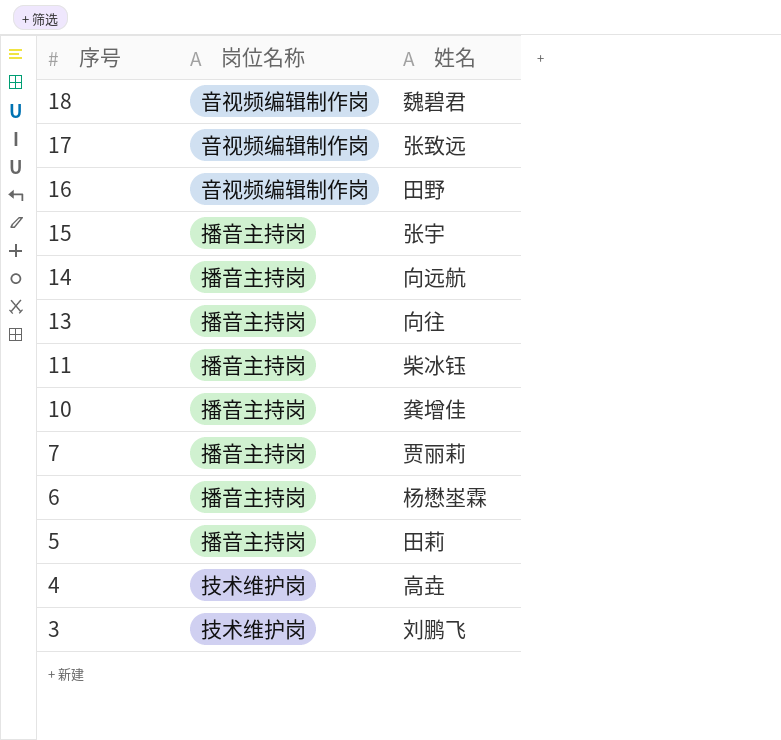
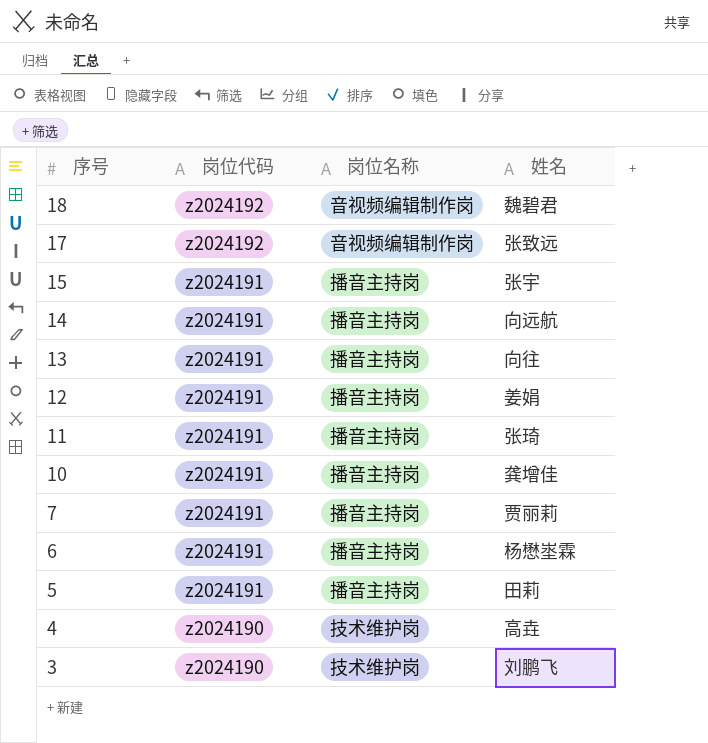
column 岗位代码 | position: none -> 2
row 16: 音视频编辑制作岗 | 田野 -> none
row 12: none -> z2024191 | 播音主持岗 | 姜娟
11 | 姓名: 柴冰钰 -> 张琦

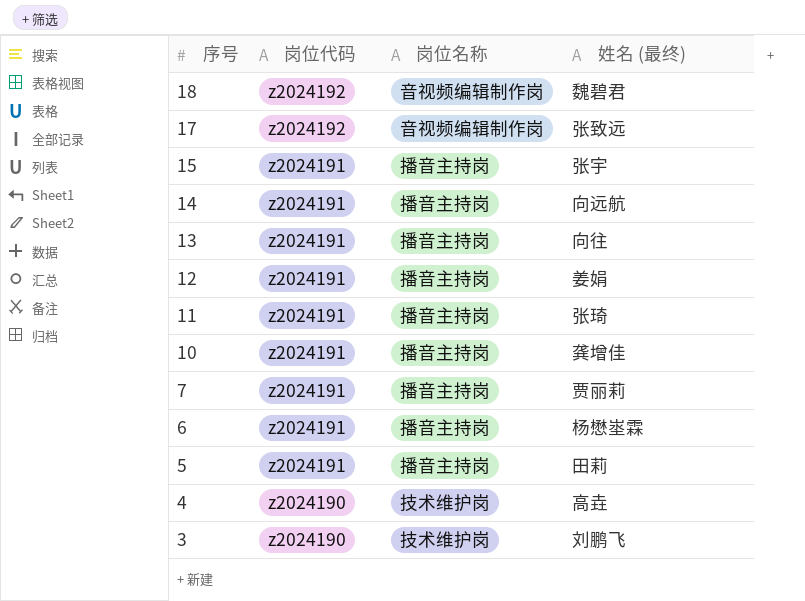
column name: 姓名 -> 姓名 (最终)

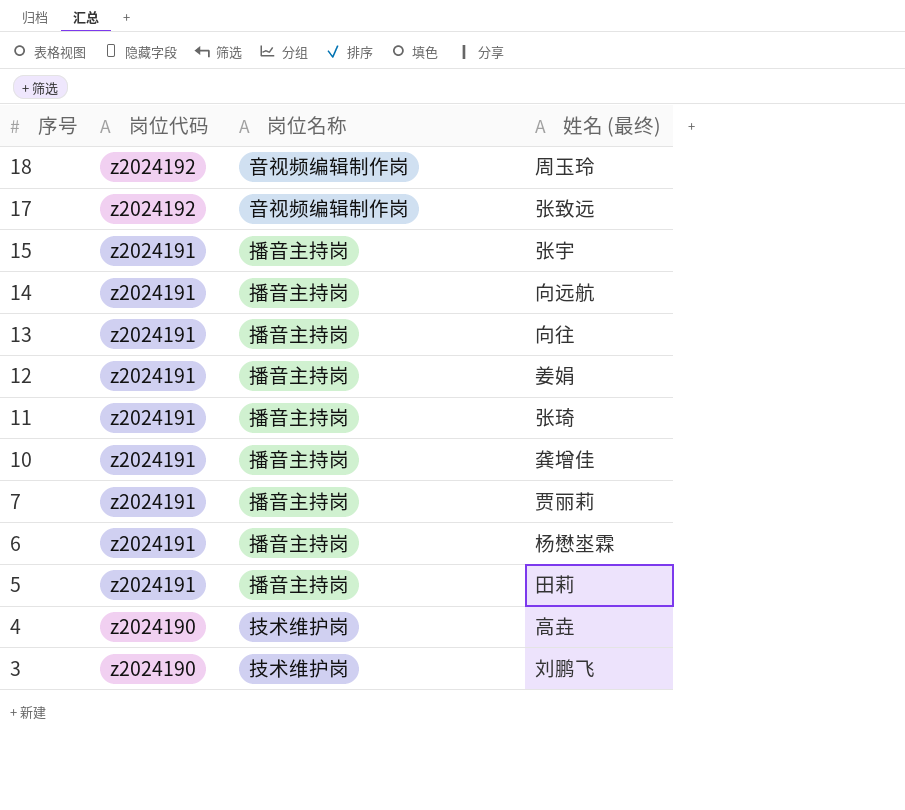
18 | 姓名 (最终): 魏碧君 -> 周玉玲

